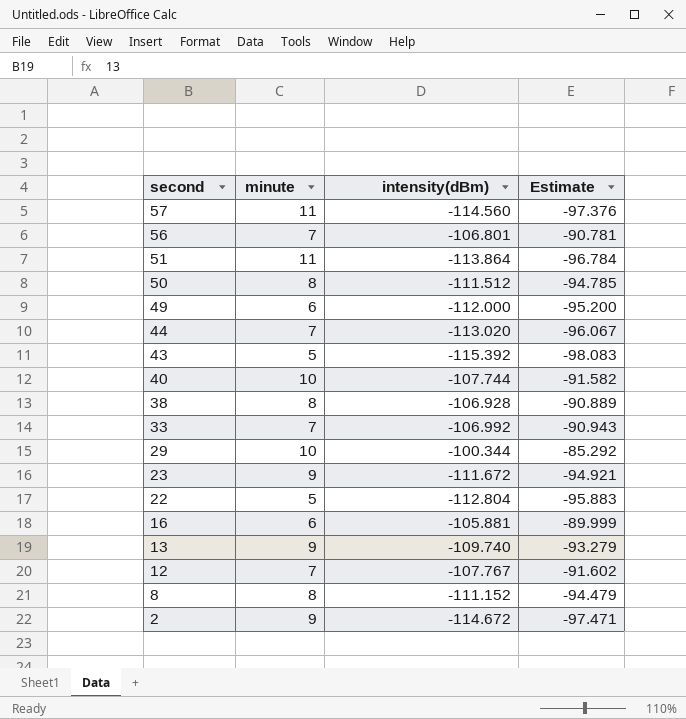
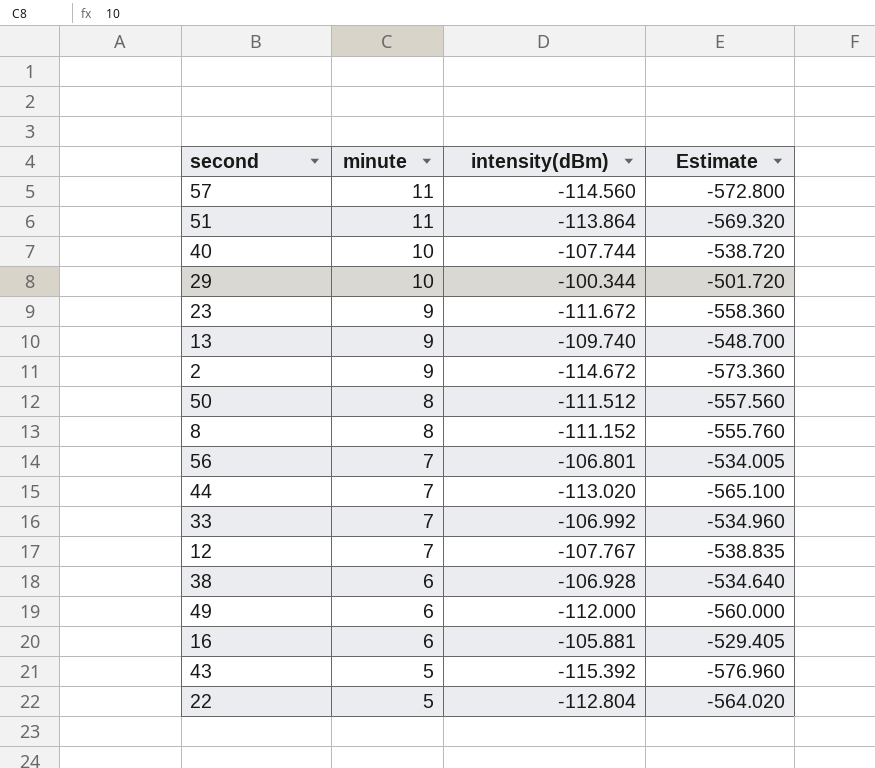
row order: second descending -> minute descending
column Estimate | formula: [intensity(dBm)] * 0.85 -> [intensity(dBm)] * 5
38 | minute: 8 -> 6

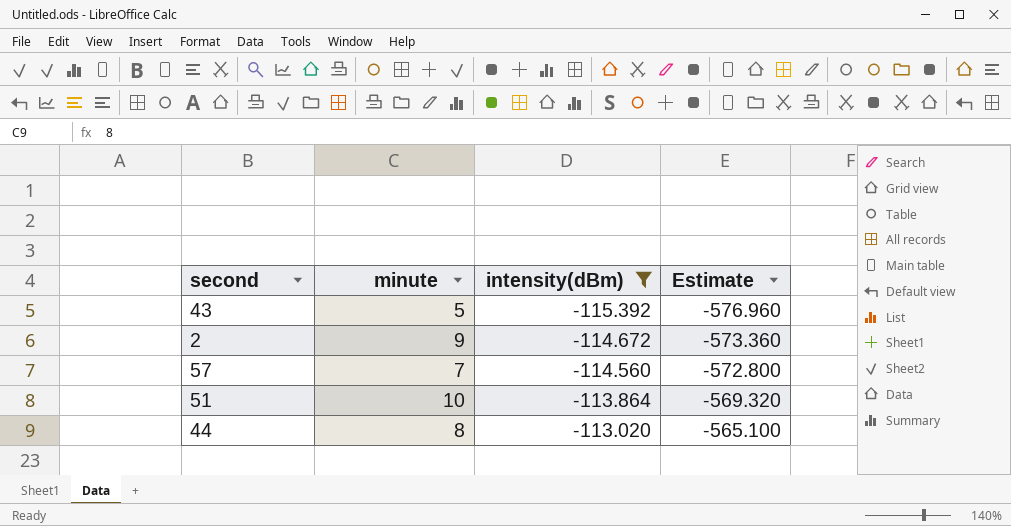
filter: none -> intensity(dBm) <= -113.020
row order: minute descending -> intensity(dBm) ascending
57 | minute: 11 -> 7
51 | minute: 11 -> 10
44 | minute: 7 -> 8

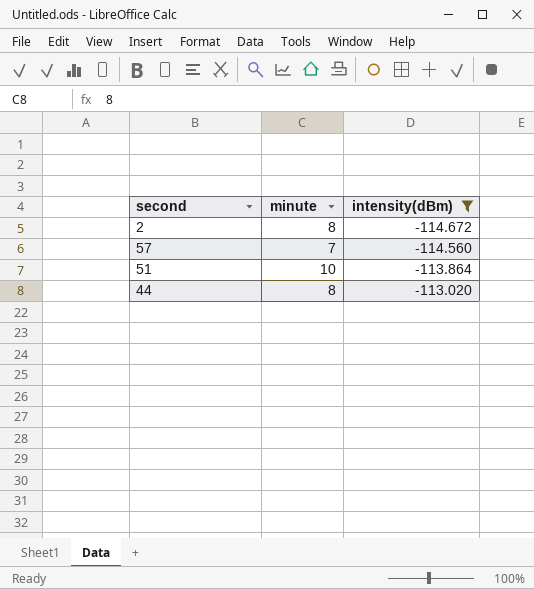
column Estimate | formula: [intensity(dBm)] * 5 -> none
row 43: 5 | -115.392 | -576.960 -> none
2 | minute: 9 -> 8

